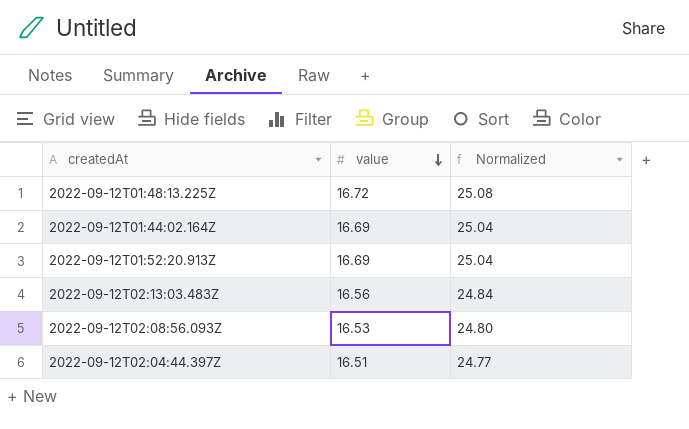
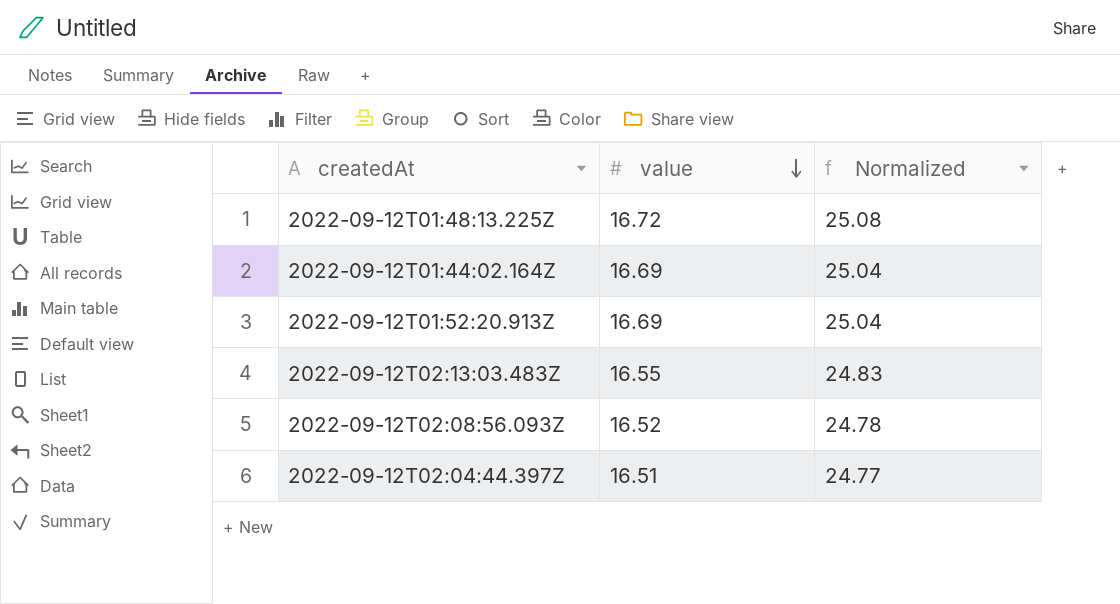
2022-09-12T02:13:03.483Z | value: 16.56 -> 16.55
2022-09-12T02:13:03.483Z | Normalized: 24.84 -> 24.83
2022-09-12T02:08:56.093Z | value: 16.53 -> 16.52
2022-09-12T02:08:56.093Z | Normalized: 24.80 -> 24.78

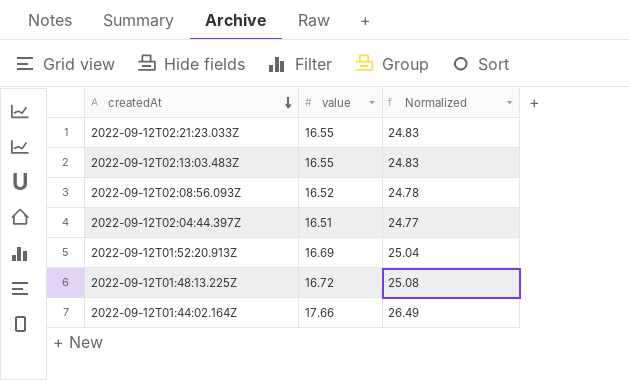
row order: value descending -> createdAt descending
row 2022-09-12T02:21:23.033Z: none -> 16.55 | 24.83
2022-09-12T01:44:02.164Z | value: 16.69 -> 17.66
2022-09-12T01:44:02.164Z | Normalized: 25.04 -> 26.49

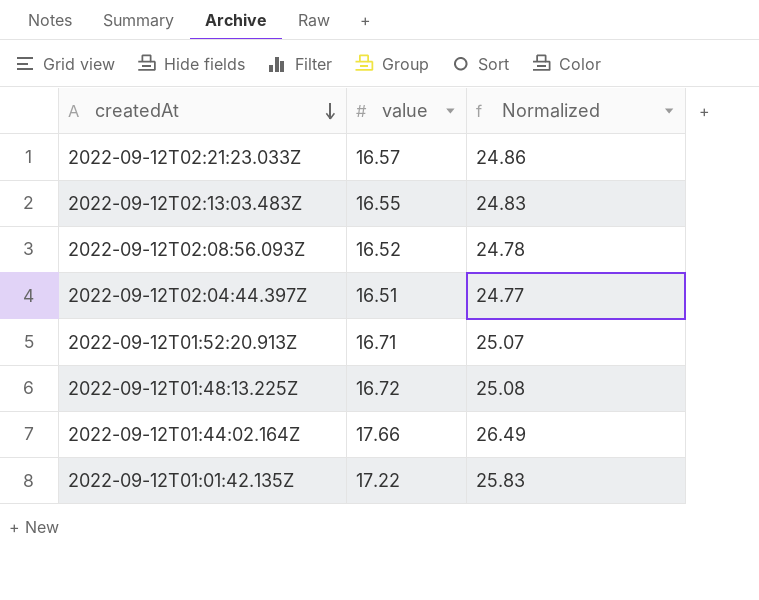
2022-09-12T02:21:23.033Z | value: 16.55 -> 16.57
2022-09-12T02:21:23.033Z | Normalized: 24.83 -> 24.86
2022-09-12T01:52:20.913Z | value: 16.69 -> 16.71
2022-09-12T01:52:20.913Z | Normalized: 25.04 -> 25.07
row 2022-09-12T01:01:42.135Z: none -> 17.22 | 25.83

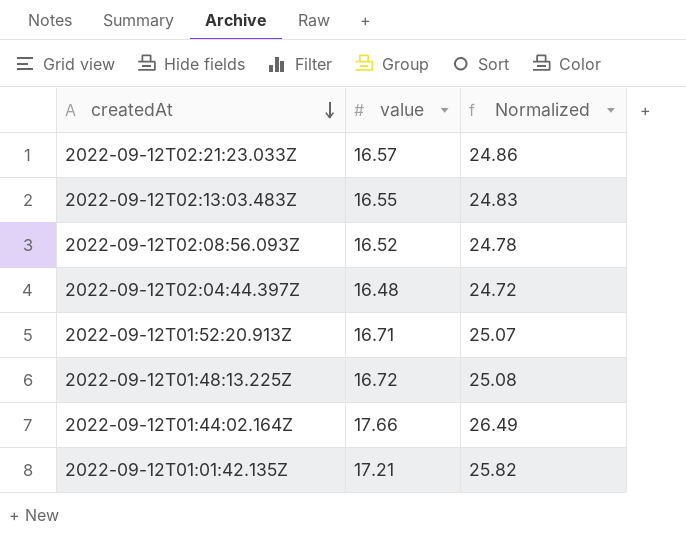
2022-09-12T02:04:44.397Z | value: 16.51 -> 16.48
2022-09-12T02:04:44.397Z | Normalized: 24.77 -> 24.72
2022-09-12T01:01:42.135Z | value: 17.22 -> 17.21
2022-09-12T01:01:42.135Z | Normalized: 25.83 -> 25.82

